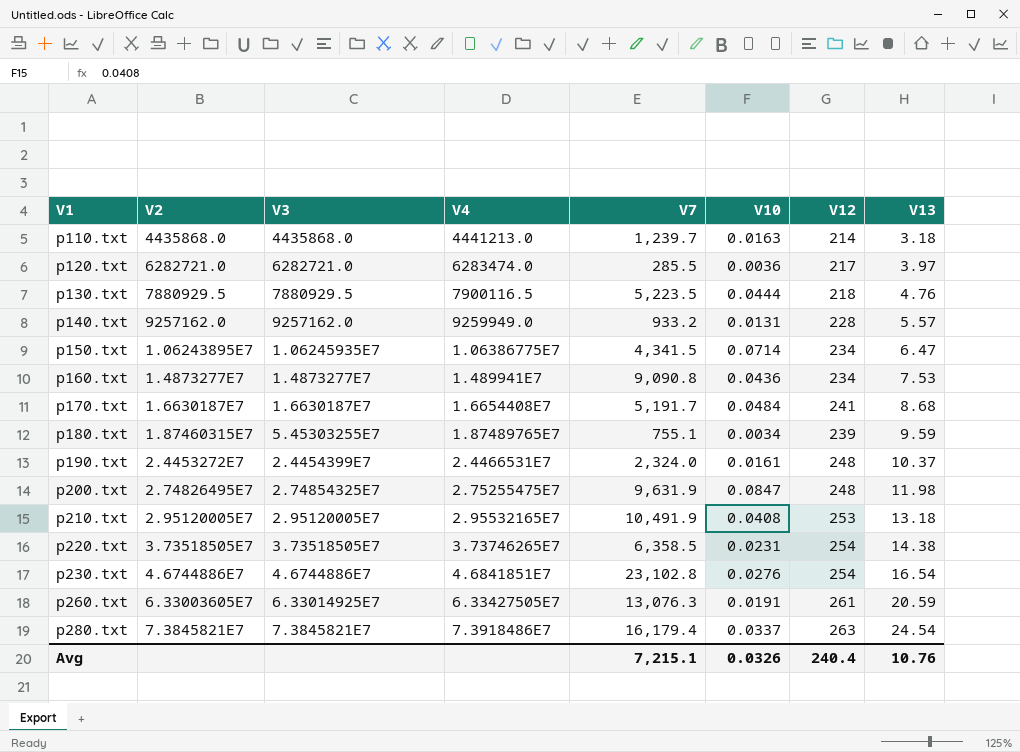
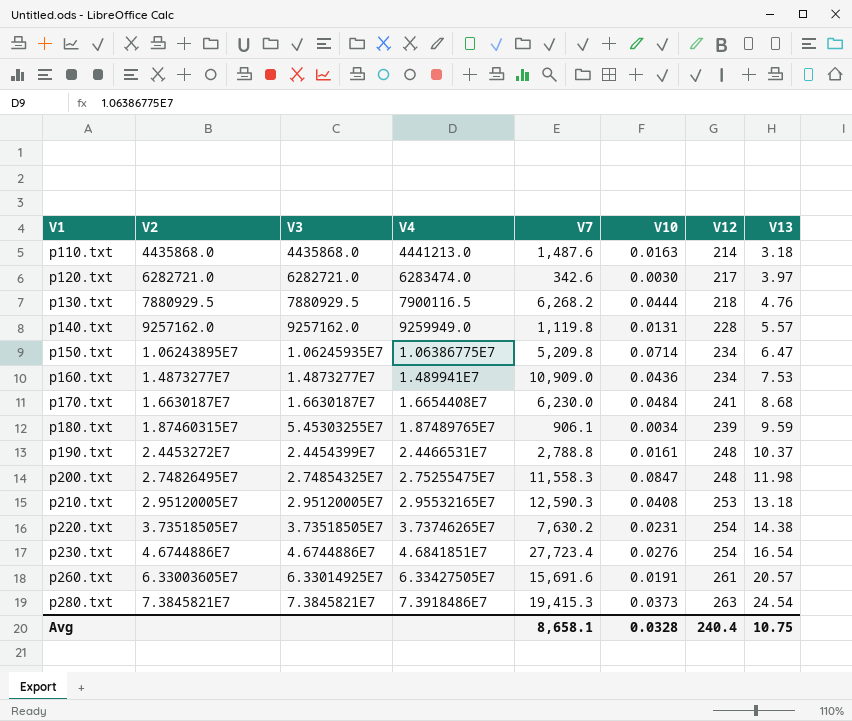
p110.txt | V7: 1,239.7 -> 1,487.6
p120.txt | V7: 285.5 -> 342.6
p120.txt | V10: 0.0036 -> 0.0030
p130.txt | V7: 5,223.5 -> 6,268.2
p140.txt | V7: 933.2 -> 1,119.8
p150.txt | V7: 4,341.5 -> 5,209.8
p160.txt | V7: 9,090.8 -> 10,909.0
p170.txt | V7: 5,191.7 -> 6,230.0
p180.txt | V7: 755.1 -> 906.1
p190.txt | V7: 2,324.0 -> 2,788.8
p200.txt | V7: 9,631.9 -> 11,558.3
p210.txt | V7: 10,491.9 -> 12,590.3
p220.txt | V7: 6,358.5 -> 7,630.2
p230.txt | V7: 23,102.8 -> 27,723.4
p260.txt | V7: 13,076.3 -> 15,691.6
p260.txt | V13: 20.59 -> 20.57
p280.txt | V7: 16,179.4 -> 19,415.3
p280.txt | V10: 0.0337 -> 0.0373
Avg | V7: 7,215.1 -> 8,658.1
Avg | V10: 0.0326 -> 0.0328
Avg | V13: 10.76 -> 10.75

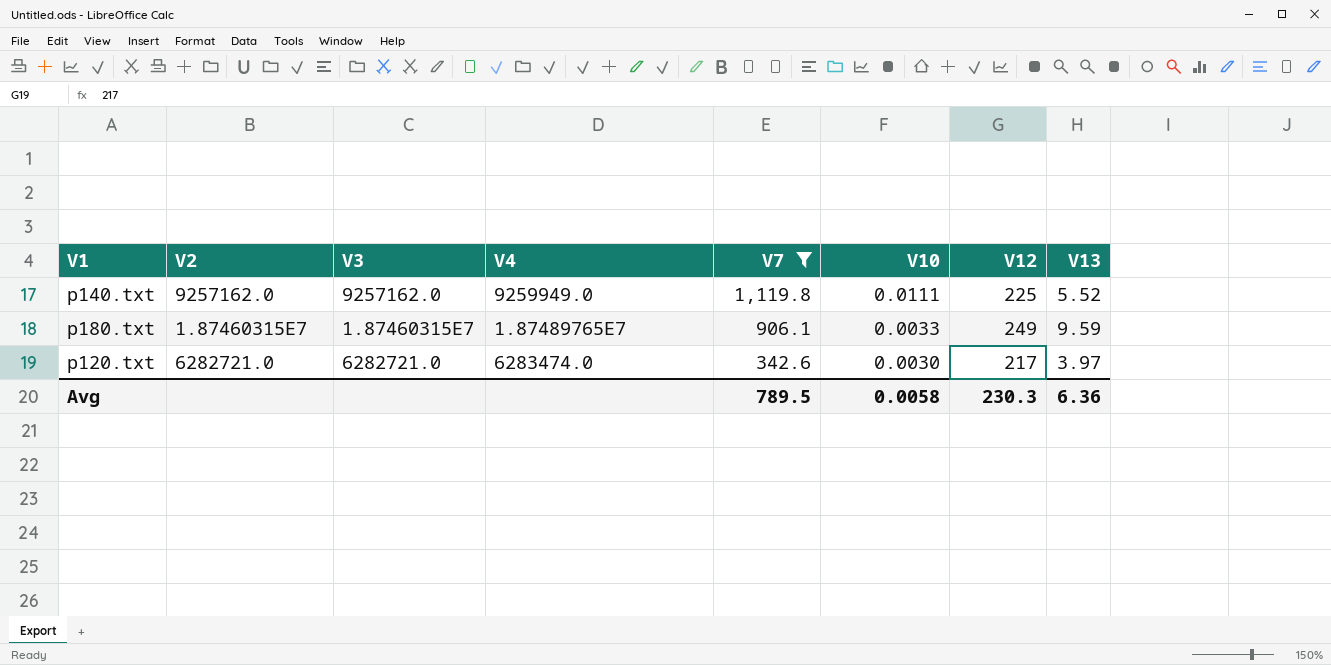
filter: none -> V7 <= 1,119.8
row order: V1 ascending -> V7 descending
p140.txt | V10: 0.0131 -> 0.0111
p140.txt | V12: 228 -> 225
p140.txt | V13: 5.57 -> 5.52
p180.txt | V3: 5.45303255E7 -> 1.87460315E7
p180.txt | V10: 0.0034 -> 0.0033
p180.txt | V12: 239 -> 249
Avg | V7: 8,658.1 -> 789.5
Avg | V10: 0.0328 -> 0.0058
Avg | V12: 240.4 -> 230.3
Avg | V13: 10.75 -> 6.36

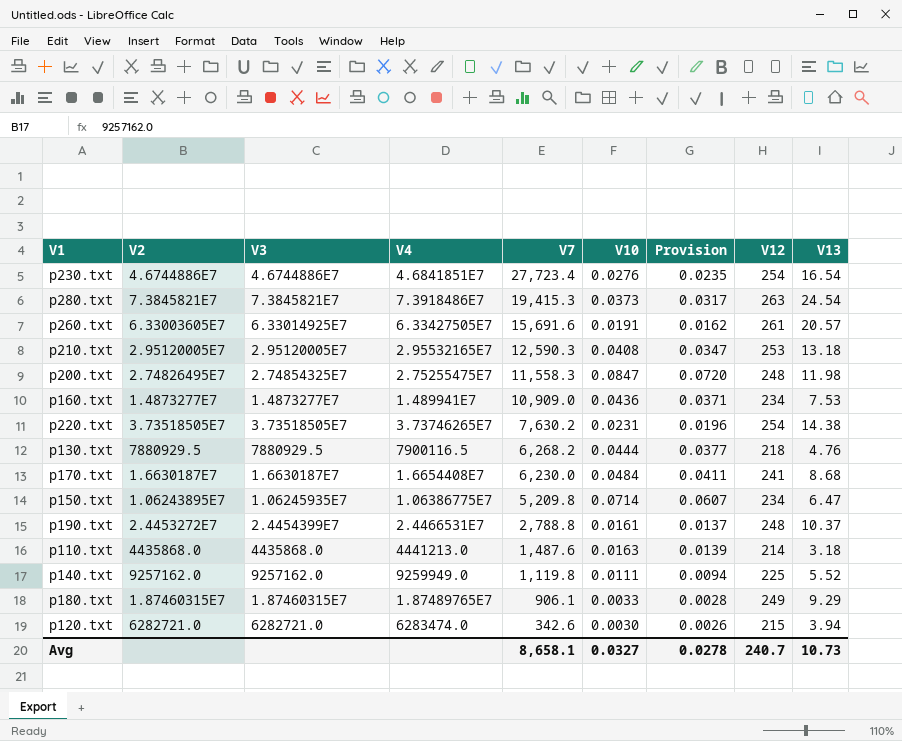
filter: V7 <= 1,119.8 -> none
column Provision | formula: none -> [V10] * 0.85
p180.txt | V13: 9.59 -> 9.29
p120.txt | V12: 217 -> 215
p120.txt | V13: 3.97 -> 3.94
Avg | V7: 789.5 -> 8,658.1
Avg | V10: 0.0058 -> 0.0327
Avg | V12: 230.3 -> 240.7
Avg | V13: 6.36 -> 10.73

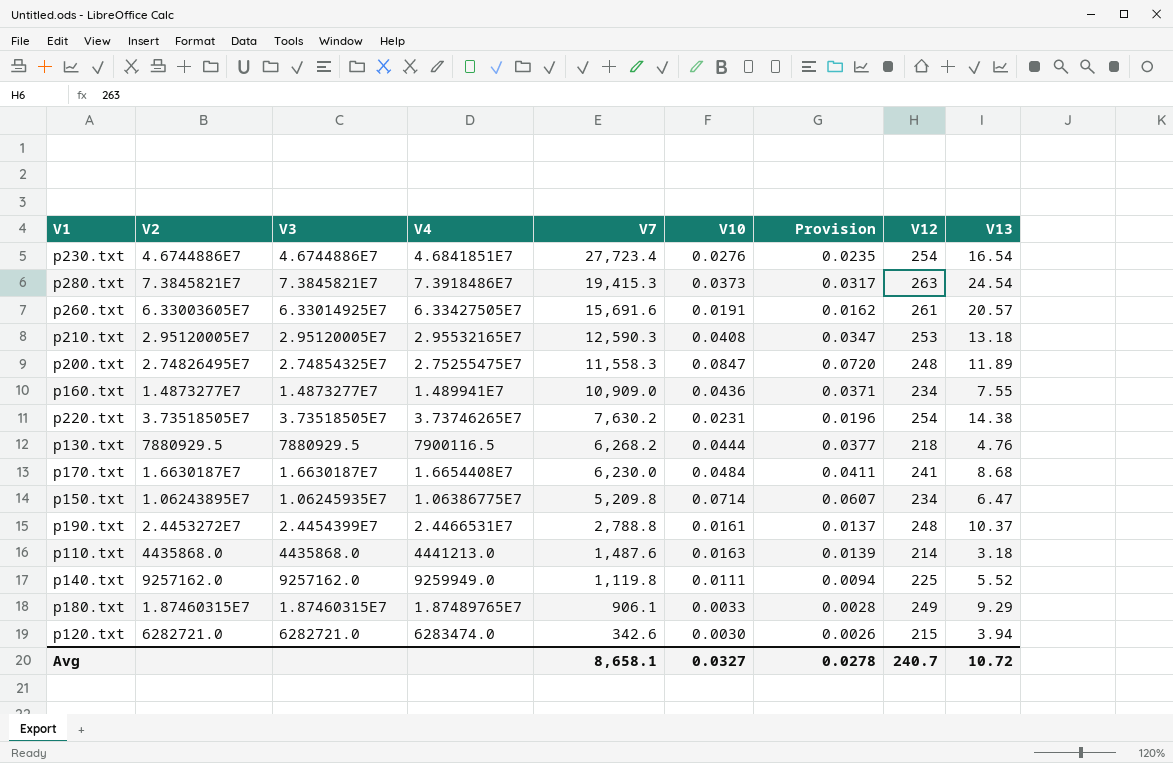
p200.txt | V13: 11.98 -> 11.89
p160.txt | V13: 7.53 -> 7.55
Avg | V13: 10.73 -> 10.72

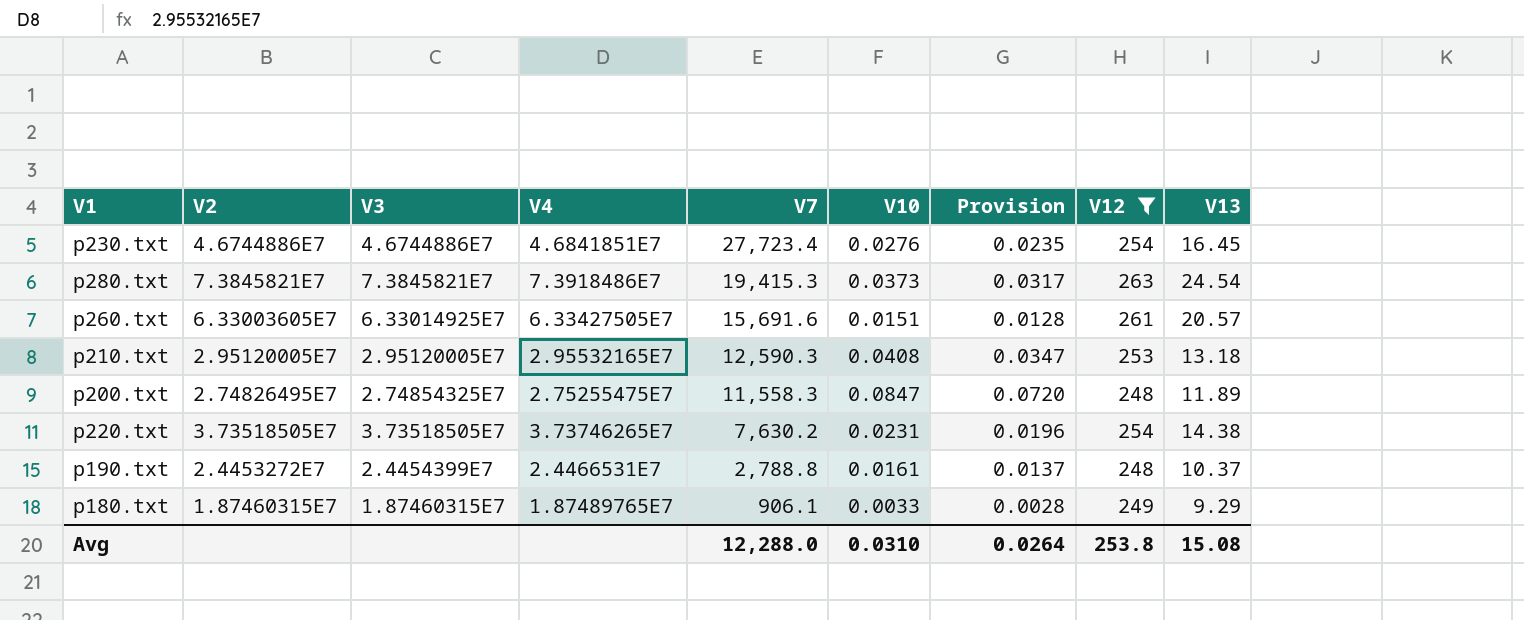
filter: none -> V12 >= 248
p230.txt | V13: 16.54 -> 16.45
p260.txt | V10: 0.0191 -> 0.0151
p260.txt | Provision: 0.0162 -> 0.0128
Avg | V7: 8,658.1 -> 12,288.0
Avg | V10: 0.0327 -> 0.0310
Avg | Provision: 0.0278 -> 0.0264
Avg | V12: 240.7 -> 253.8
Avg | V13: 10.72 -> 15.08

